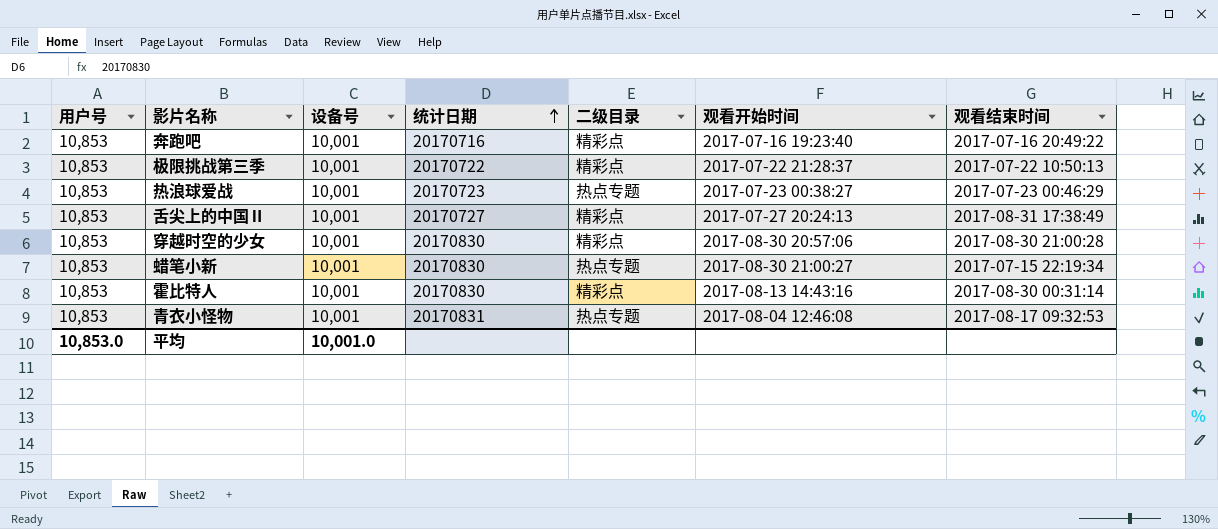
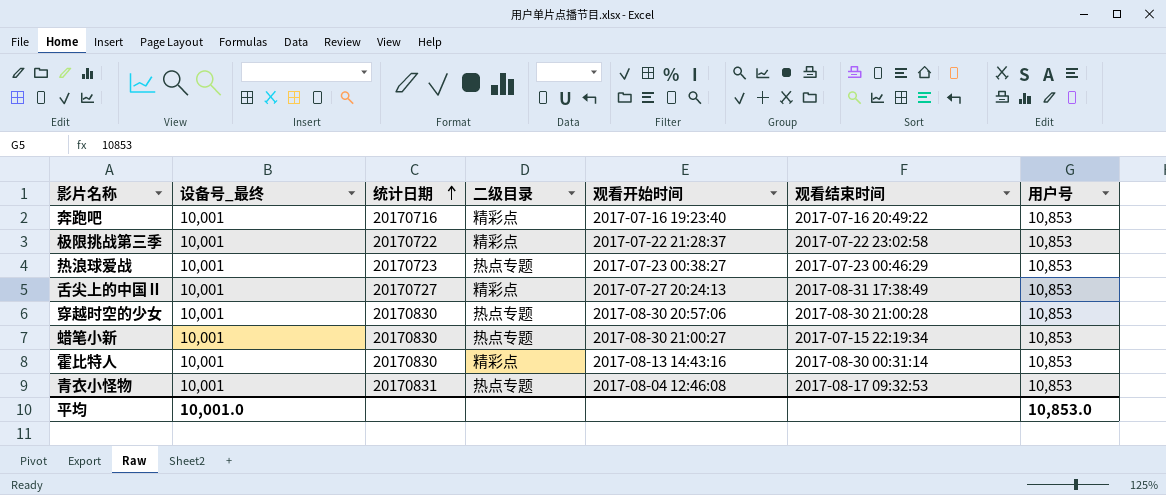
column name: 设备号 -> 设备号_最终
column 用户号 | position: 1 -> 7
极限挑战第三季 | 观看结束时间: 2017-07-22 10:50:13 -> 2017-07-22 23:02:58
穿越时空的少女 | 二级目录: 精彩点 -> 热点专题

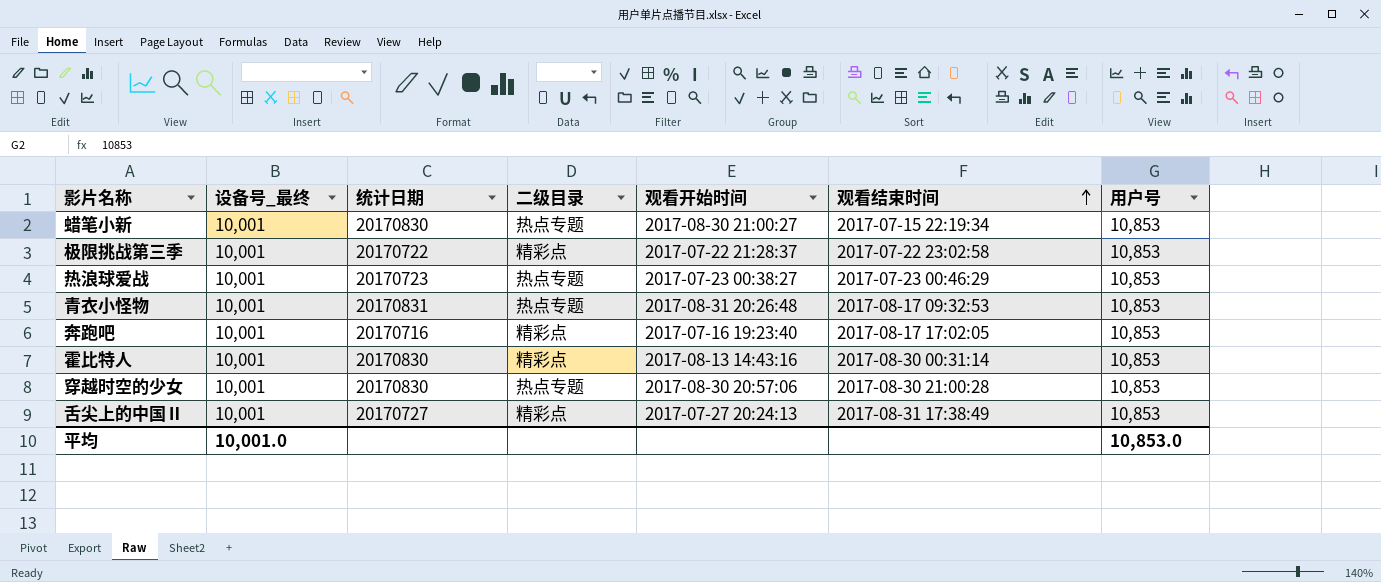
row order: 统计日期 ascending -> 观看结束时间 ascending
青衣小怪物 | 观看开始时间: 2017-08-04 12:46:08 -> 2017-08-31 20:26:48
奔跑吧 | 观看结束时间: 2017-07-16 20:49:22 -> 2017-08-17 17:02:05

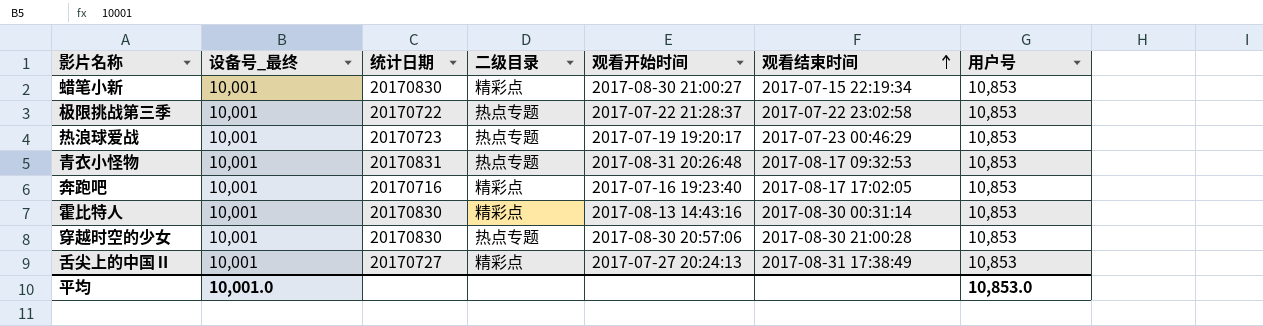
蜡笔小新 | 二级目录: 热点专题 -> 精彩点
极限挑战第三季 | 二级目录: 精彩点 -> 热点专题
热浪球爱战 | 观看开始时间: 2017-07-23 00:38:27 -> 2017-07-19 19:20:17

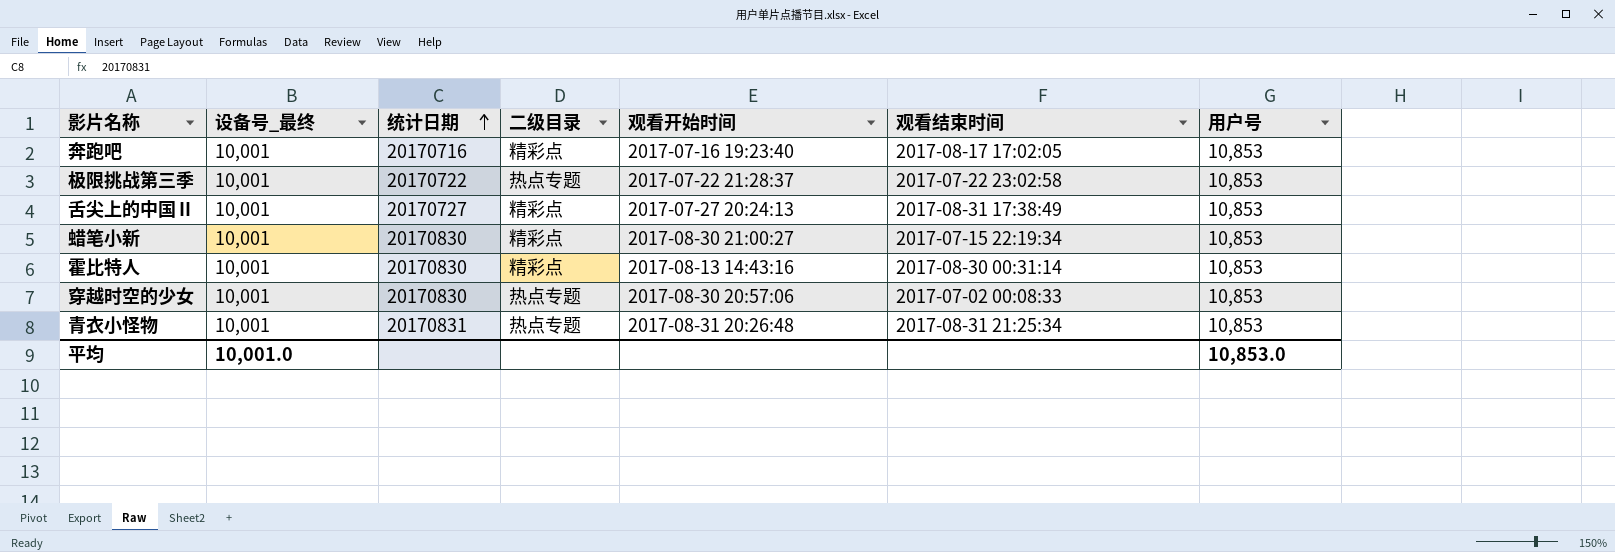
row order: 观看结束时间 ascending -> 统计日期 ascending
row 热浪球爱战: 10,001 | 20170723 | 热点专题 | 2017-07-19 19:20:17 | 2017-07-23 00:46:29 | 10,853 -> none
穿越时空的少女 | 观看结束时间: 2017-08-30 21:00:28 -> 2017-07-02 00:08:33
青衣小怪物 | 观看结束时间: 2017-08-17 09:32:53 -> 2017-08-31 21:25:34

